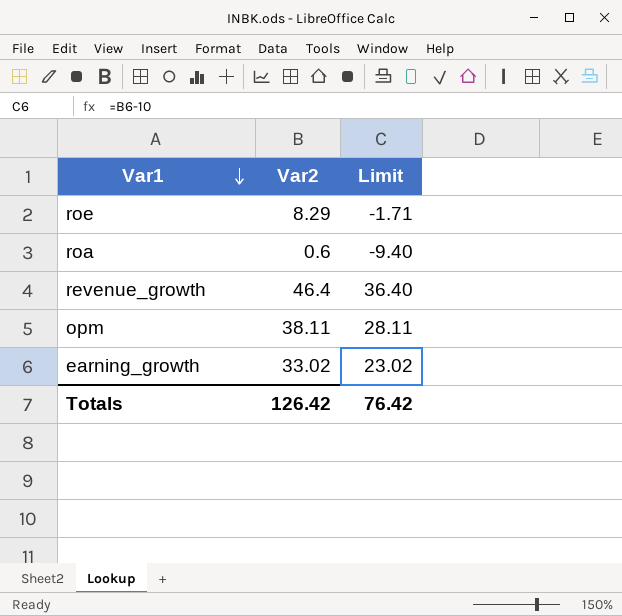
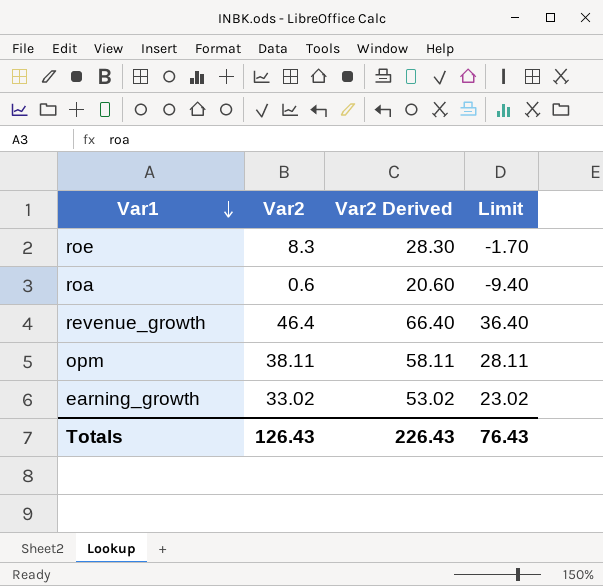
column Var2 Derived | formula: none -> [Var2] + 20
roe | Var2: 8.29 -> 8.3
roe | Limit: -1.71 -> -1.70
Totals | Var2: 126.42 -> 126.43
Totals | Limit: 76.42 -> 76.43

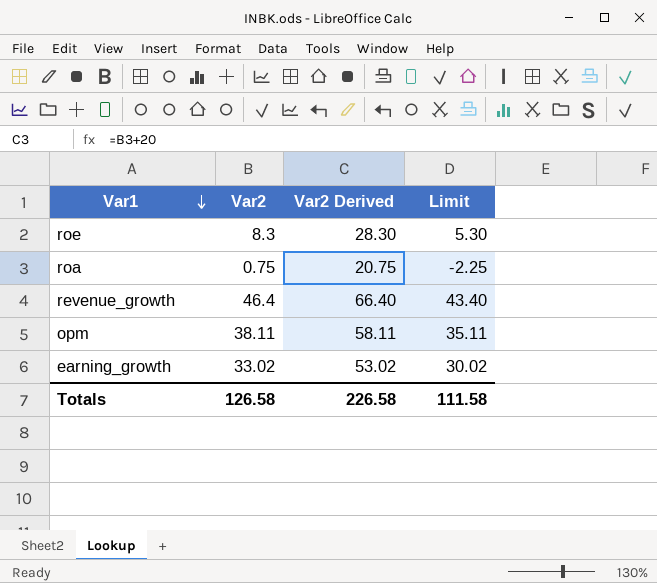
column Limit | formula: [Var2] - 10 -> [Var2] - 3
roa | Var2: 0.6 -> 0.75
roa | Var2 Derived: 20.60 -> 20.75
Totals | Var2: 126.43 -> 126.58
Totals | Var2 Derived: 226.43 -> 226.58
Totals | Limit: 76.43 -> 111.58

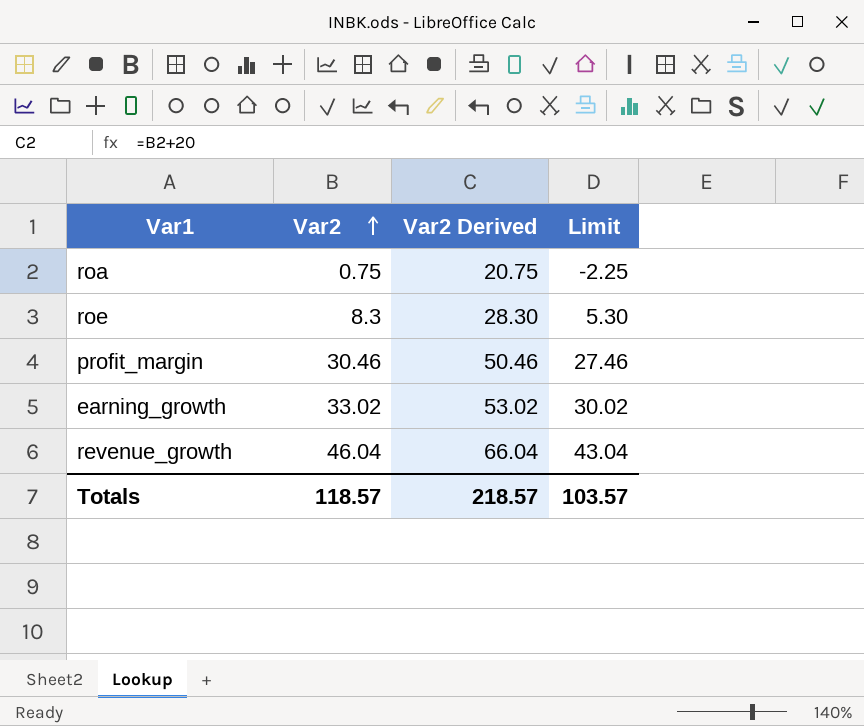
row order: Var1 descending -> Var2 ascending
row opm: 38.11 | 58.11 | 35.11 -> none
row profit_margin: none -> 30.46 | 50.46 | 27.46
revenue_growth | Var2: 46.4 -> 46.04
revenue_growth | Var2 Derived: 66.40 -> 66.04
revenue_growth | Limit: 43.40 -> 43.04
Totals | Var2: 126.58 -> 118.57
Totals | Var2 Derived: 226.58 -> 218.57
Totals | Limit: 111.58 -> 103.57

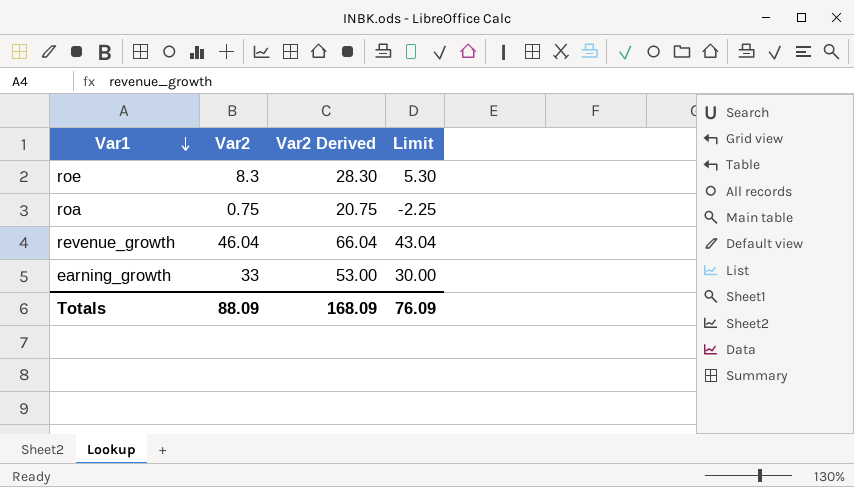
row order: Var2 ascending -> Var1 descending
row profit_margin: 30.46 | 50.46 | 27.46 -> none
earning_growth | Var2: 33.02 -> 33
earning_growth | Var2 Derived: 53.02 -> 53.00
earning_growth | Limit: 30.02 -> 30.00
Totals | Var2: 118.57 -> 88.09
Totals | Var2 Derived: 218.57 -> 168.09
Totals | Limit: 103.57 -> 76.09

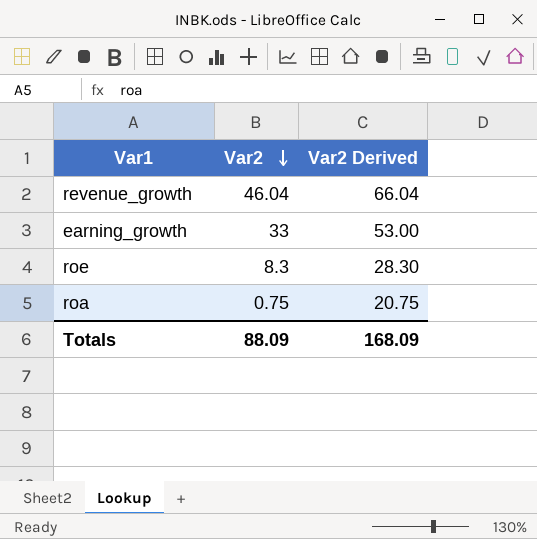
row order: Var1 descending -> Var2 descending
column Limit | formula: [Var2] - 3 -> none

